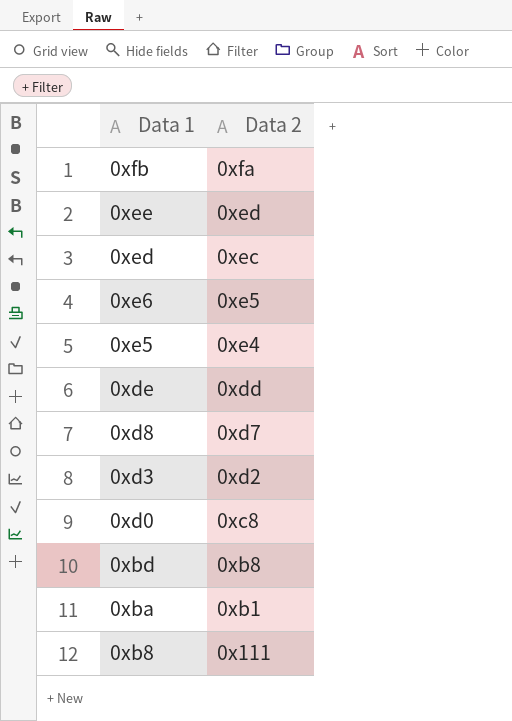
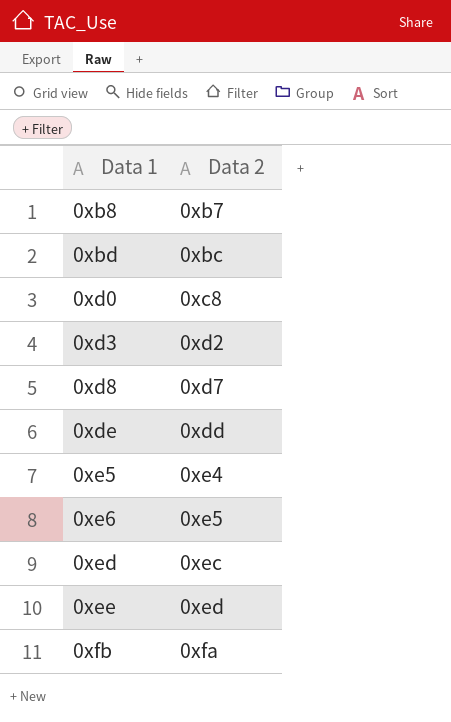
row order: Data 1 descending -> Data 1 ascending
row 0xba: 0xb1 -> none
0xb8 | Data 2: 0x111 -> 0xb7
0xbd | Data 2: 0xb8 -> 0xbc

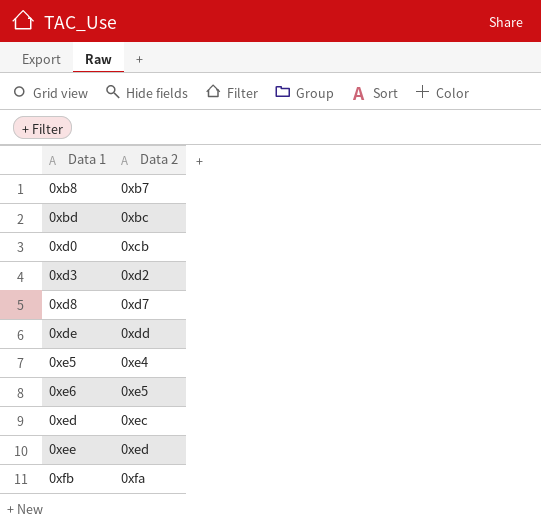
0xd0 | Data 2: 0xc8 -> 0xcb

